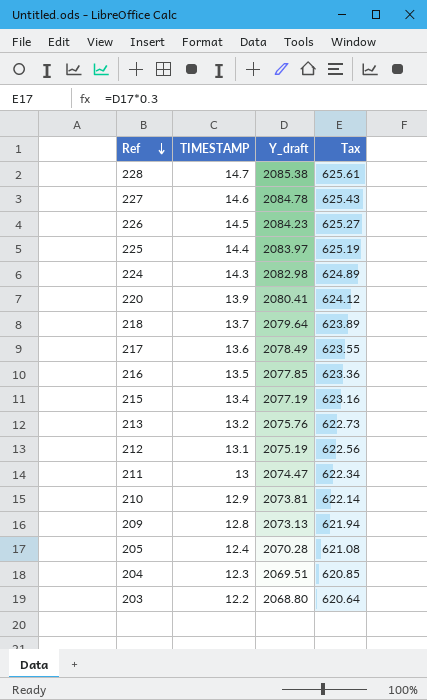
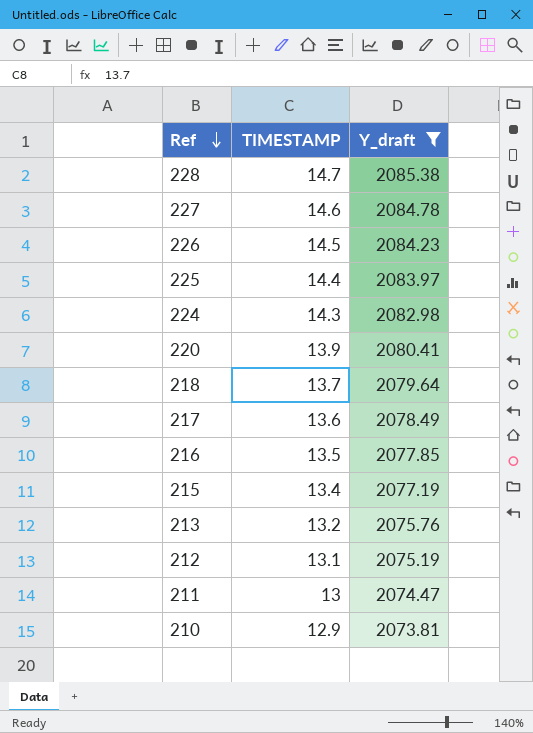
filter: none -> Y_draft >= 2073.81
column Tax | formula: [Y_draft] * 0.3 -> none

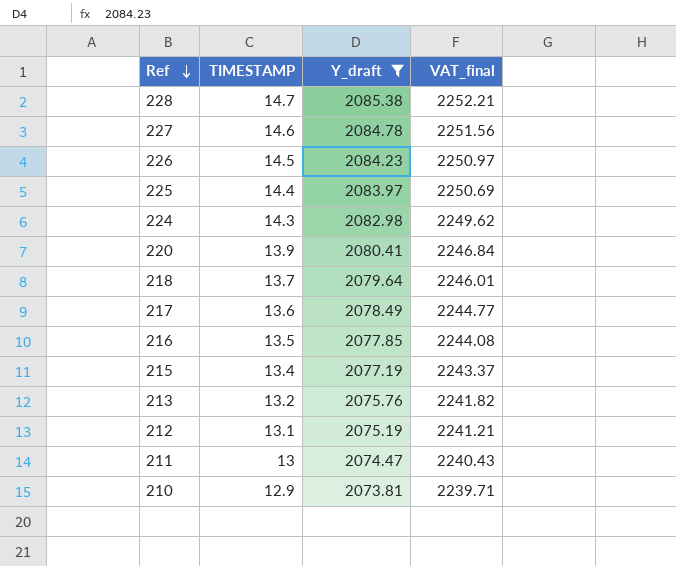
column VAT_final | formula: none -> [Y_draft] * 1.08

